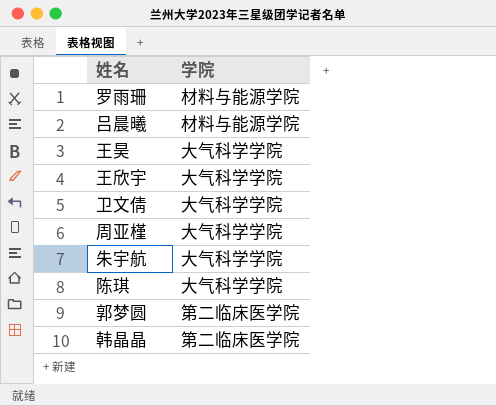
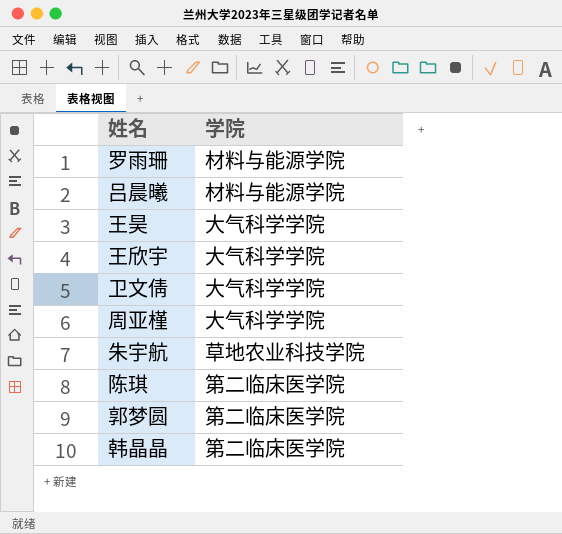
朱宇航 | 学院: 大气科学学院 -> 草地农业科技学院
陈琪 | 学院: 大气科学学院 -> 第二临床医学院

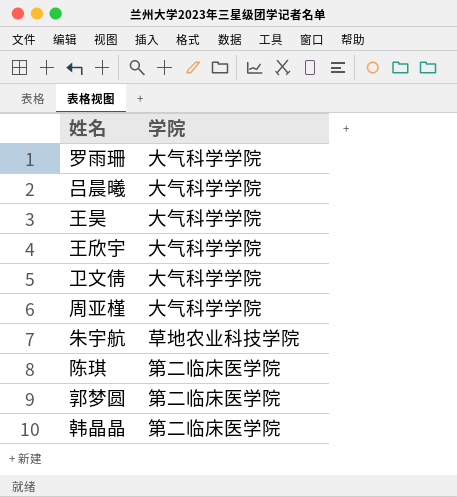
罗雨珊 | 学院: 材料与能源学院 -> 大气科学学院
吕晨曦 | 学院: 材料与能源学院 -> 大气科学学院

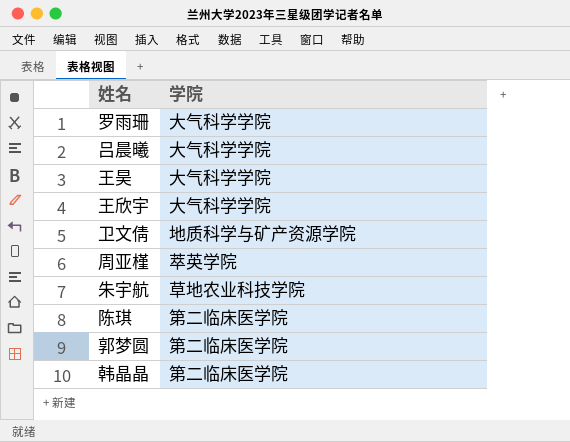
卫文倩 | 学院: 大气科学学院 -> 地质科学与矿产资源学院
周亚槿 | 学院: 大气科学学院 -> 萃英学院

